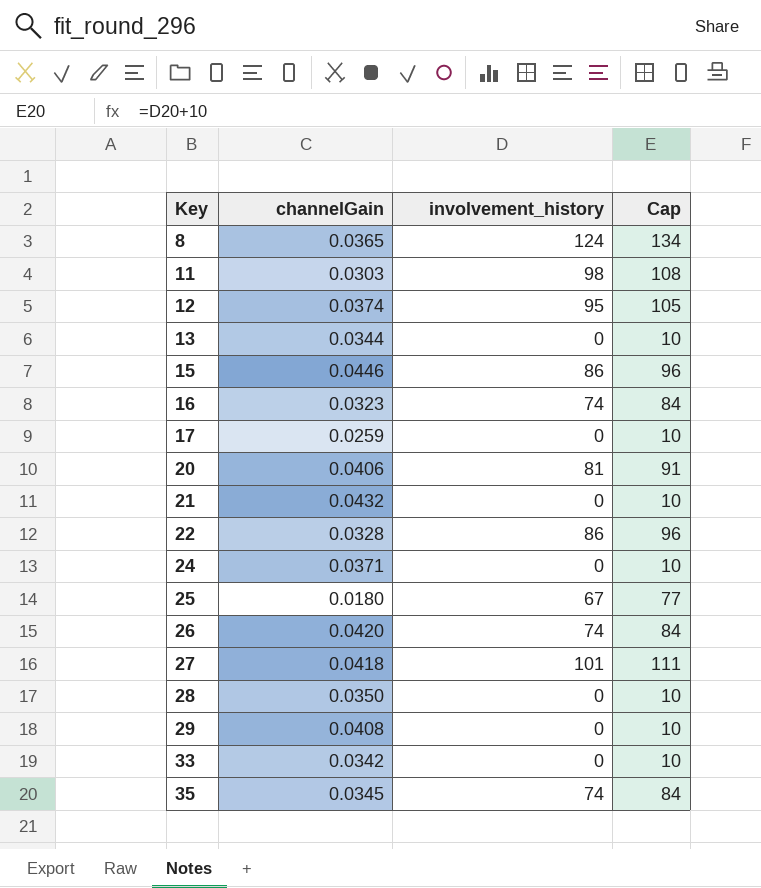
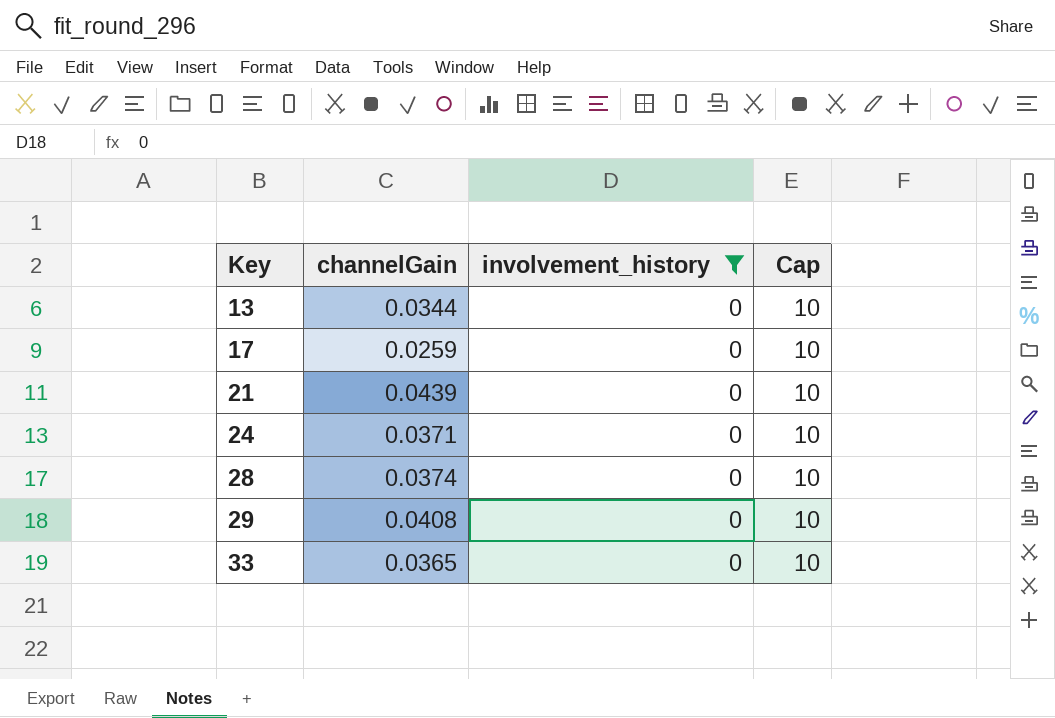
filter: none -> involvement_history = 0
21 | channelGain: 0.0432 -> 0.0439
28 | channelGain: 0.0350 -> 0.0374
33 | channelGain: 0.0342 -> 0.0365

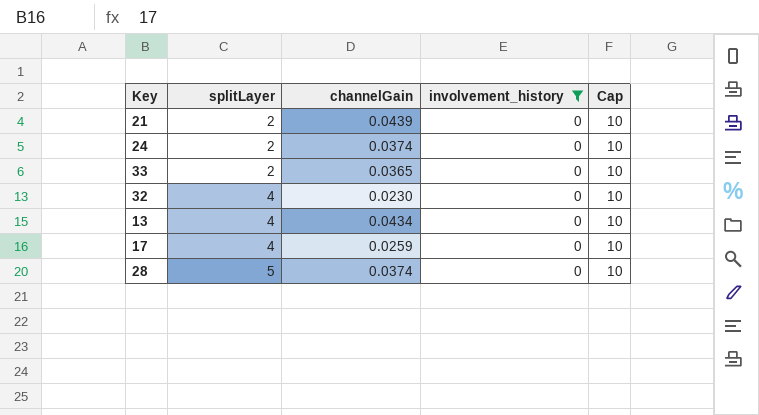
row order: Key ascending -> splitLayer ascending
column splitLayer | position: none -> 2
row 29: 0.0408 | 0 | 10 -> none
24 | channelGain: 0.0371 -> 0.0374
row 32: none -> 4 | 0.0230 | 0 | 10
13 | channelGain: 0.0344 -> 0.0434

